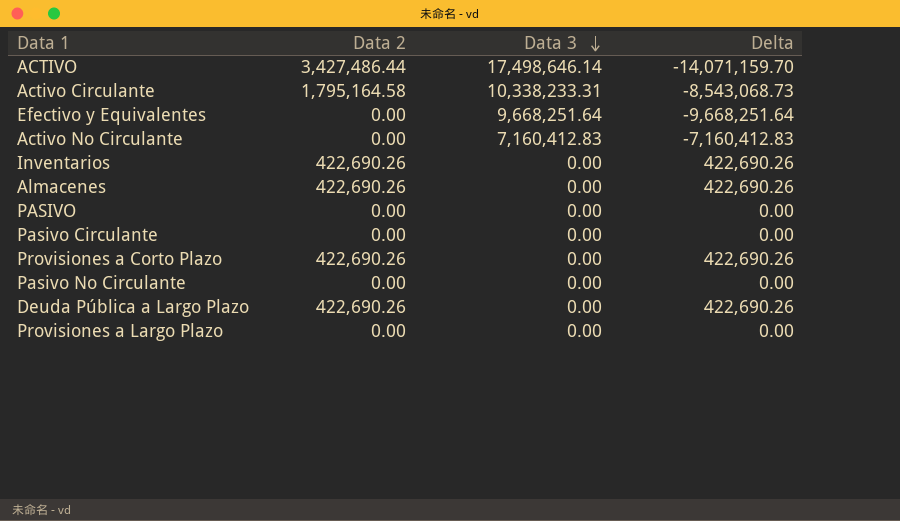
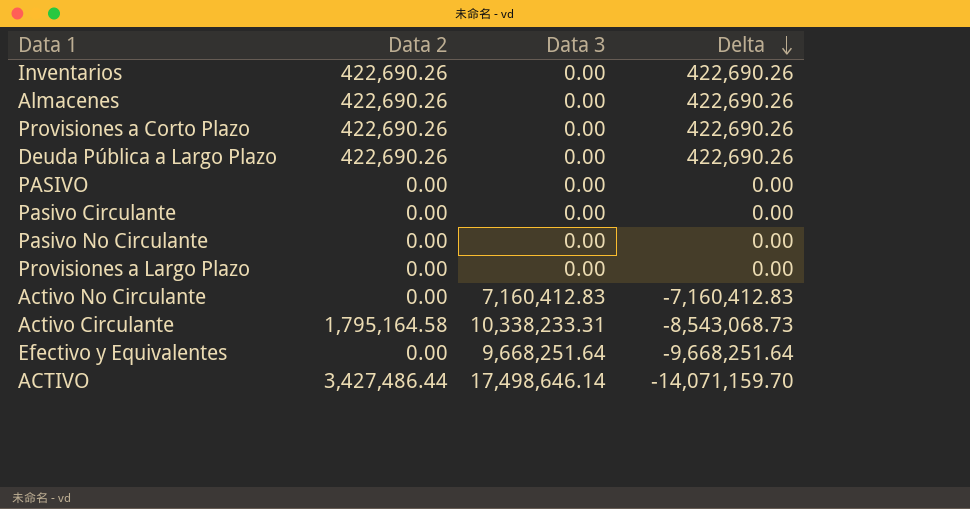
row order: Data 3 descending -> Delta descending

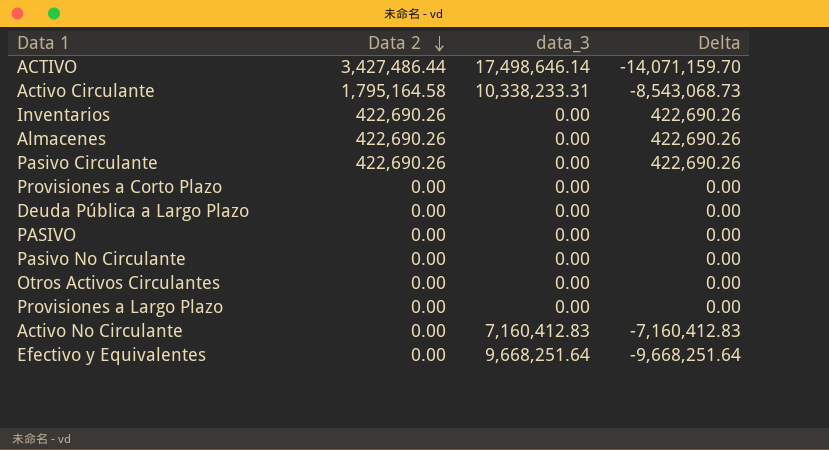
row order: Delta descending -> Data 2 descending
column name: Data 3 -> data_3
Pasivo Circulante | Data 2: 0.00 -> 422,690.26
Pasivo Circulante | Delta: 0.00 -> 422,690.26
Provisiones a Corto Plazo | Data 2: 422,690.26 -> 0.00
Provisiones a Corto Plazo | Delta: 422,690.26 -> 0.00
Deuda Pública a Largo Plazo | Data 2: 422,690.26 -> 0.00
Deuda Pública a Largo Plazo | Delta: 422,690.26 -> 0.00
row Otros Activos Circulantes: none -> 0.00 | 0.00 | 0.00

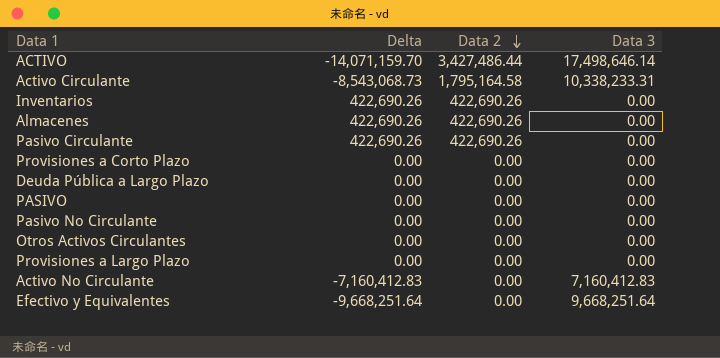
column Delta | position: 4 -> 2
column name: data_3 -> Data 3

